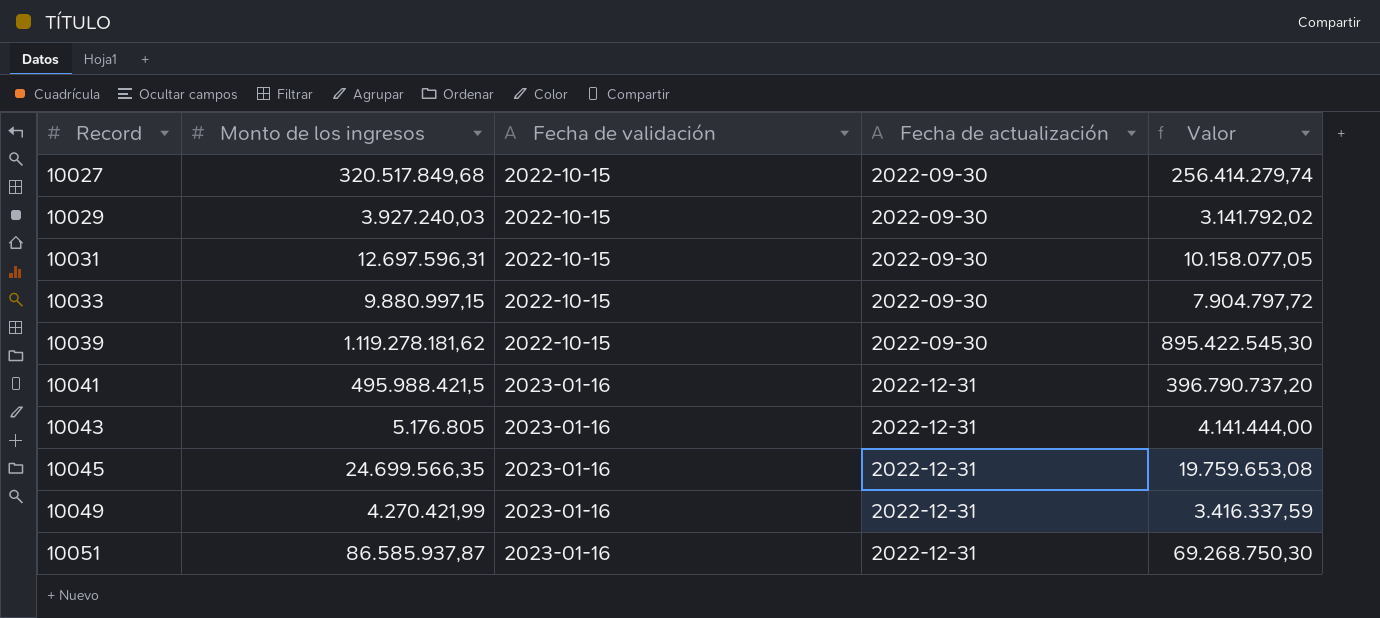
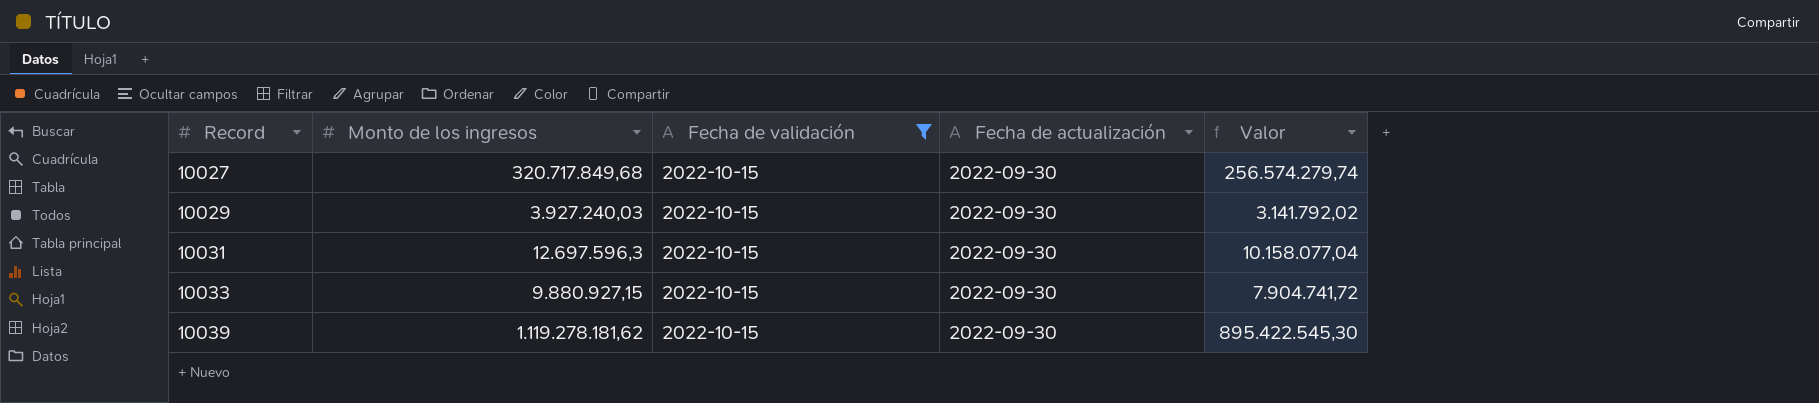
filter: none -> Fecha de validación = 2022-10-15
10027 | Monto de los ingresos: 320.517.849,68 -> 320.717.849,68
10027 | Valor: 256.414.279,74 -> 256.574.279,74
10031 | Monto de los ingresos: 12.697.596,31 -> 12.697.596,3
10031 | Valor: 10.158.077,05 -> 10.158.077,04
10033 | Monto de los ingresos: 9.880.997,15 -> 9.880.927,15
10033 | Valor: 7.904.797,72 -> 7.904.741,72

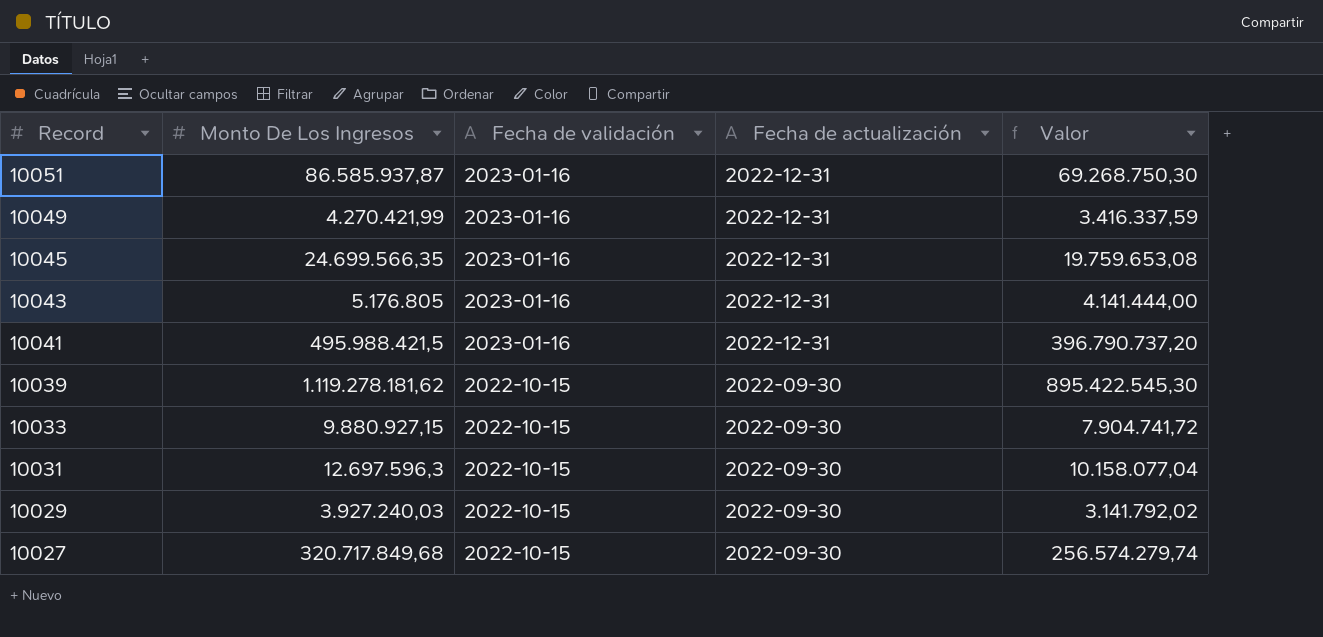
filter: Fecha de validación = 2022-10-15 -> none
row order: Record ascending -> Record descending
column name: Monto de los ingresos -> Monto De Los Ingresos

